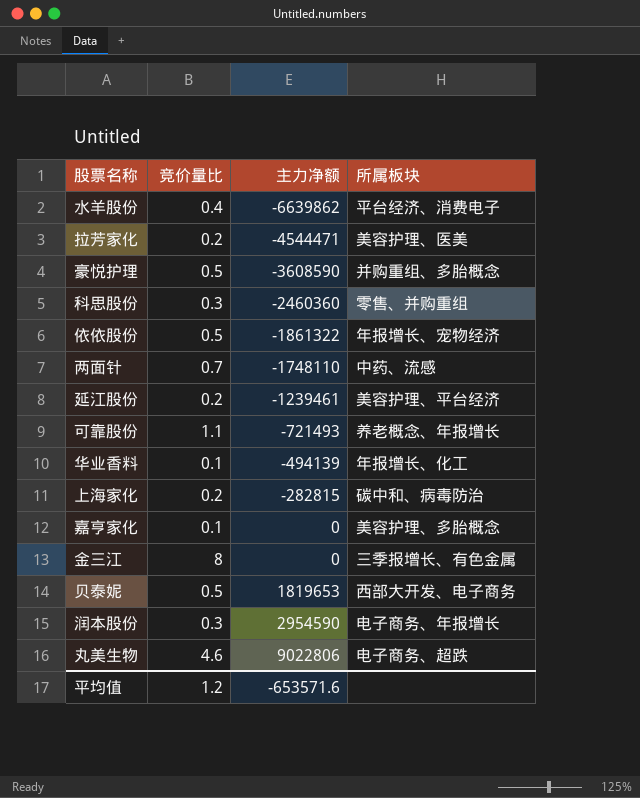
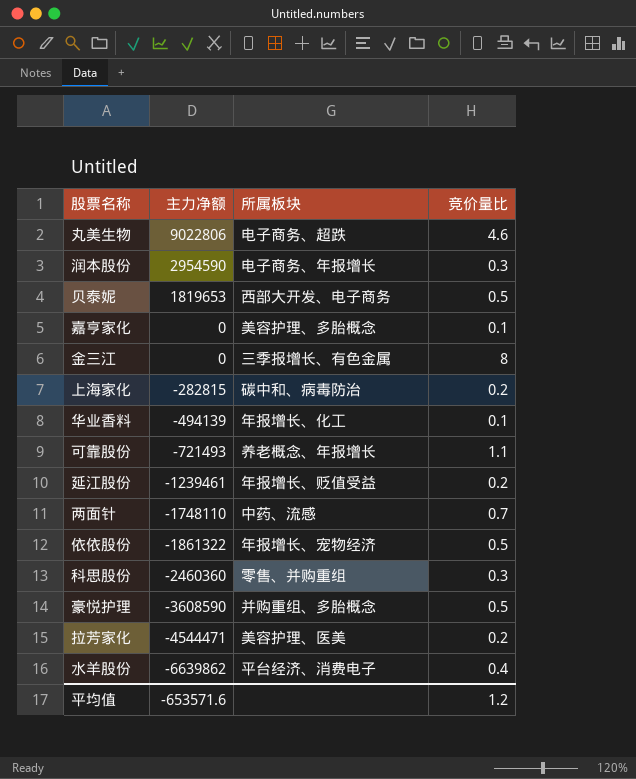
row order: 主力净额 ascending -> 主力净额 descending
column 竞价量比 | position: 2 -> 4
延江股份 | 所属板块: 美容护理、平台经济 -> 年报增长、贬值受益

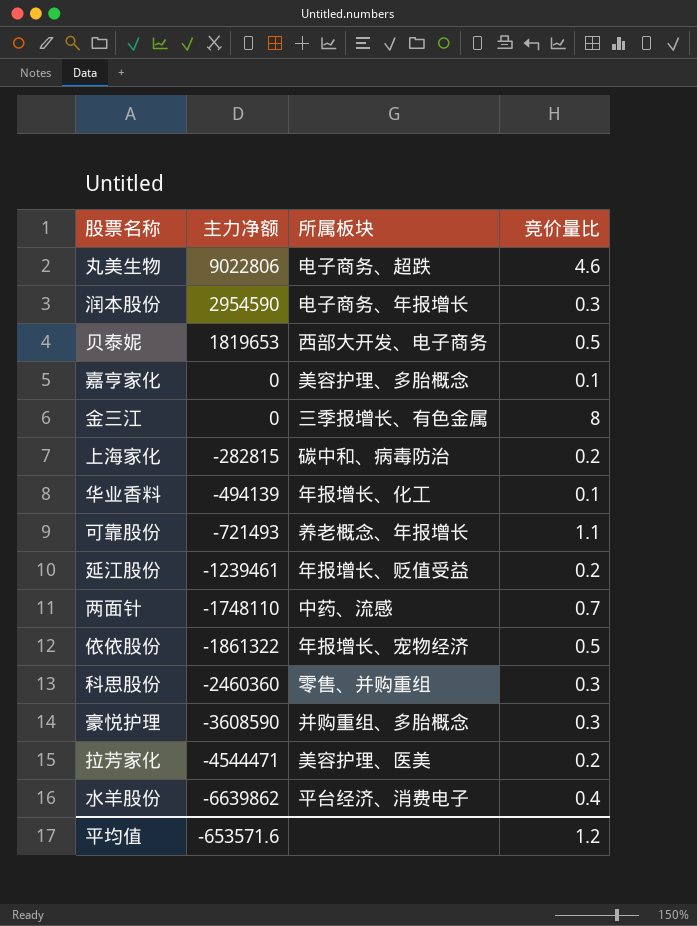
豪悦护理 | 竞价量比: 0.5 -> 0.3

